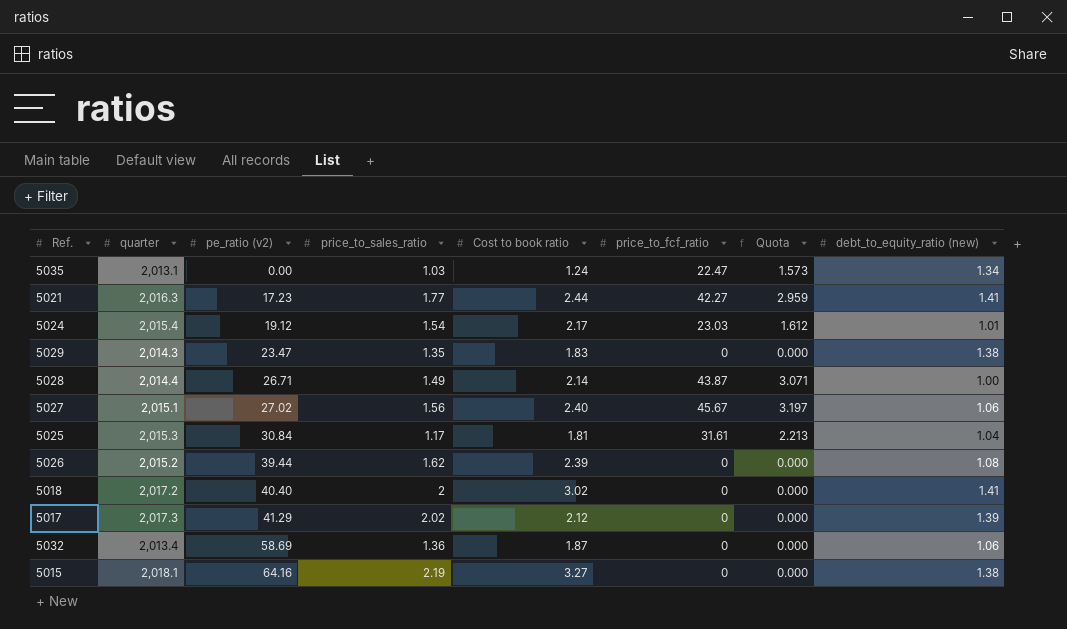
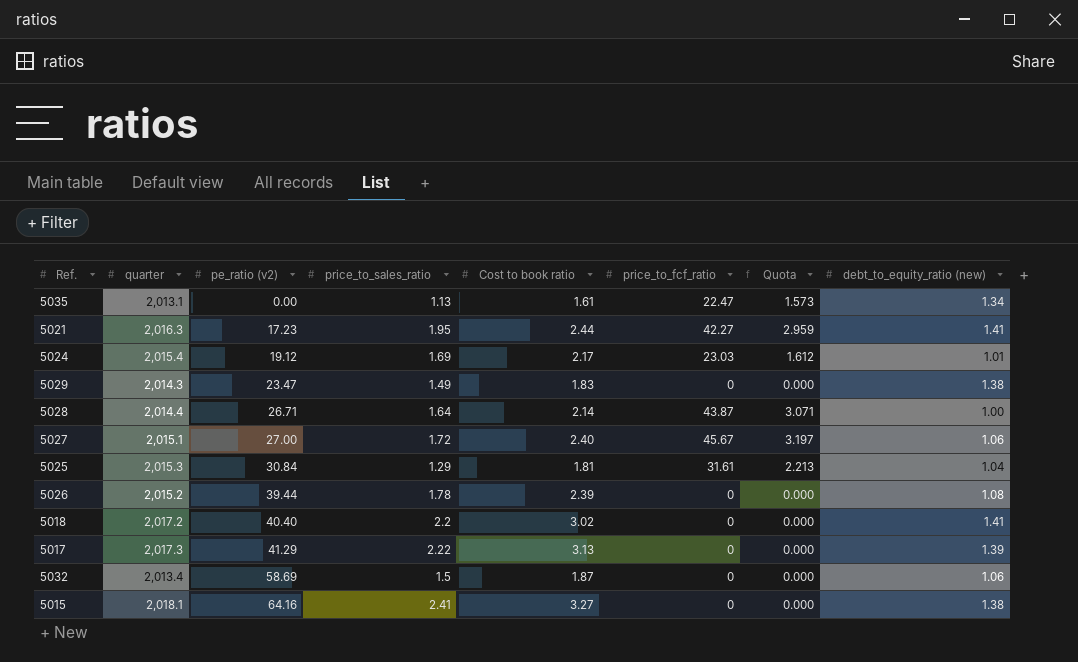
5035 | price_to_sales_ratio: 1.03 -> 1.13
5035 | Cost to book ratio: 1.24 -> 1.61
5021 | price_to_sales_ratio: 1.77 -> 1.95
5024 | price_to_sales_ratio: 1.54 -> 1.69
5029 | price_to_sales_ratio: 1.35 -> 1.49
5028 | price_to_sales_ratio: 1.49 -> 1.64
5027 | pe_ratio (v2): 27.02 -> 27.00
5027 | price_to_sales_ratio: 1.56 -> 1.72
5025 | price_to_sales_ratio: 1.17 -> 1.29
5026 | price_to_sales_ratio: 1.62 -> 1.78
5018 | price_to_sales_ratio: 2 -> 2.2
5017 | price_to_sales_ratio: 2.02 -> 2.22
5017 | Cost to book ratio: 2.12 -> 3.13
5032 | price_to_sales_ratio: 1.36 -> 1.5
5015 | price_to_sales_ratio: 2.19 -> 2.41

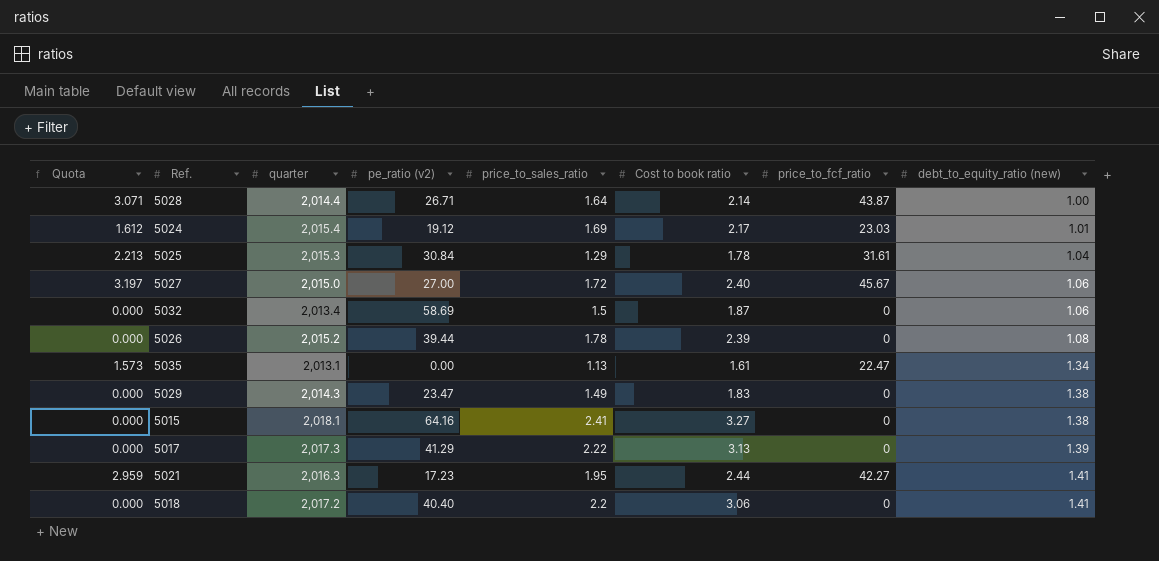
row order: pe_ratio (v2) ascending -> debt_to_equity_ratio (new) ascending
column Quota | position: 7 -> 1
5025 | Cost to book ratio: 1.81 -> 1.78
5027 | quarter: 2,015.1 -> 2,015.0
5018 | Cost to book ratio: 3.02 -> 3.06

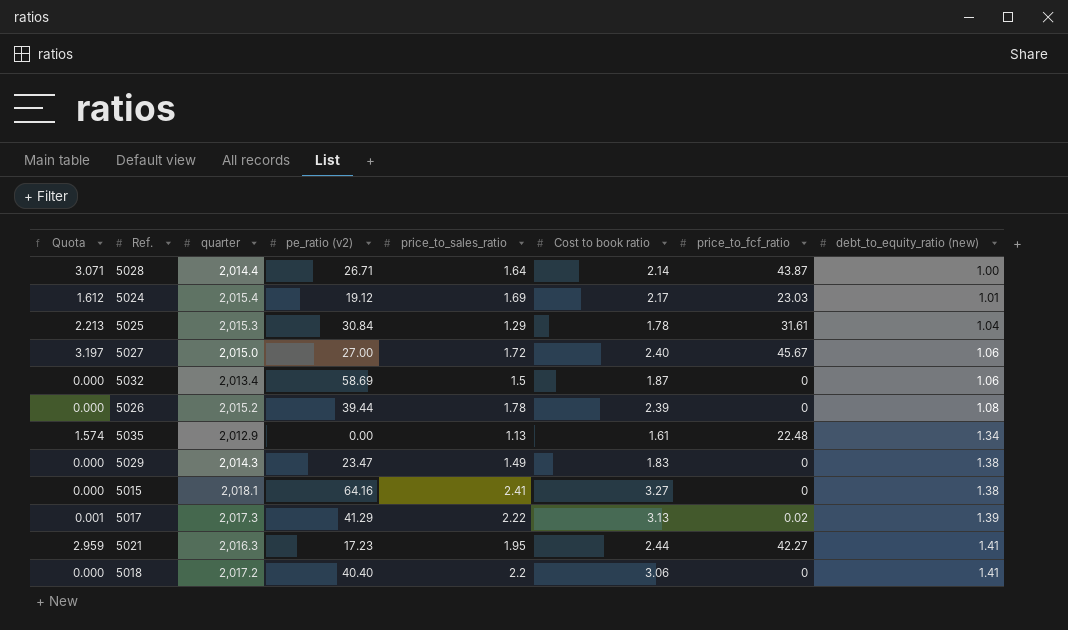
5035 | Quota: 1.573 -> 1.574
5035 | quarter: 2,013.1 -> 2,012.9
5035 | price_to_fcf_ratio: 22.47 -> 22.48
5017 | Quota: 0.000 -> 0.001
5017 | price_to_fcf_ratio: 0 -> 0.02

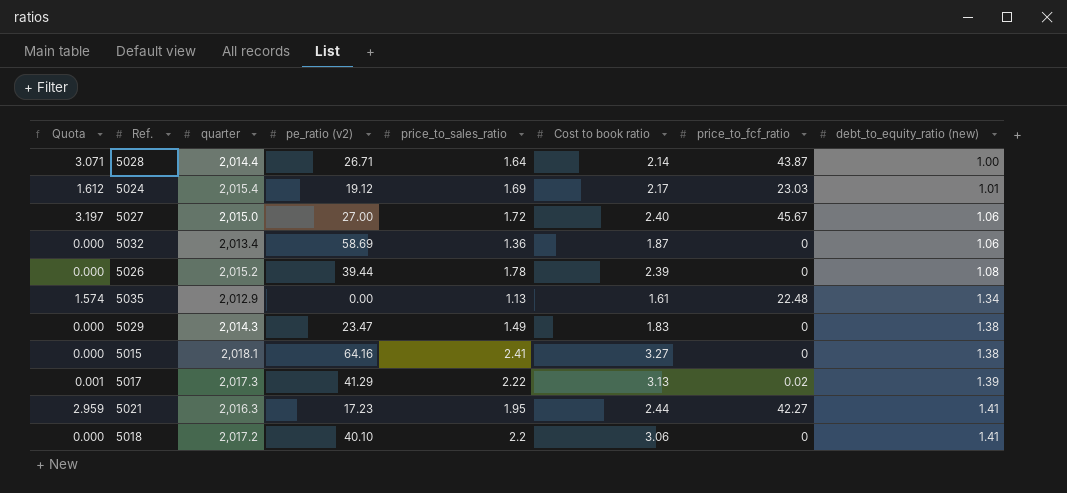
row 5025: 2.213 | 2,015.3 | 30.84 | 1.29 | 1.78 | 31.61 | 1.04 -> none
5032 | price_to_sales_ratio: 1.5 -> 1.36
5018 | pe_ratio (v2): 40.40 -> 40.10

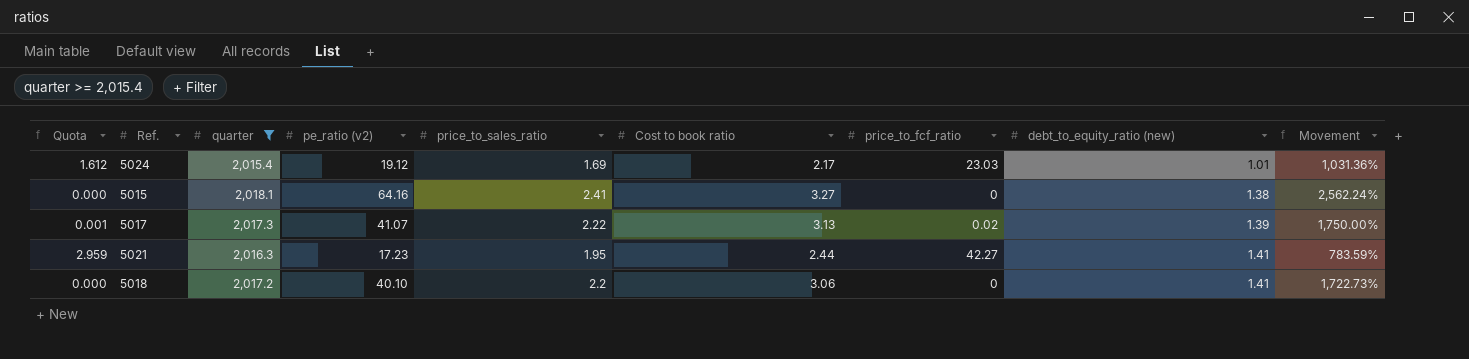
filter: none -> quarter >= 2,015.4
column Movement | formula: none -> ([pe_ratio (v2)] - [price_to_sales_ratio]) / [price_to_sales_ratio]
5017 | pe_ratio (v2): 41.29 -> 41.07

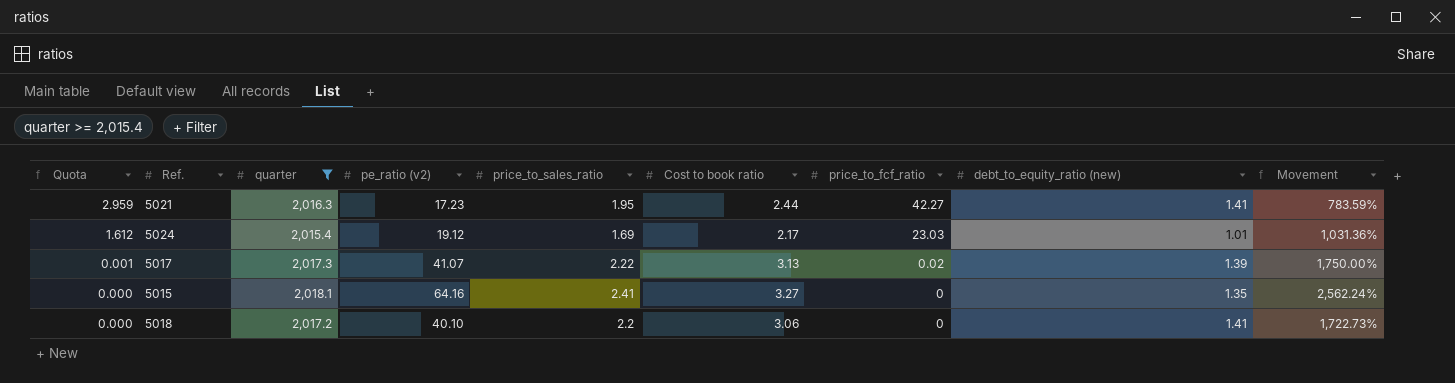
row order: debt_to_equity_ratio (new) ascending -> Quota descending
5015 | debt_to_equity_ratio (new): 1.38 -> 1.35

